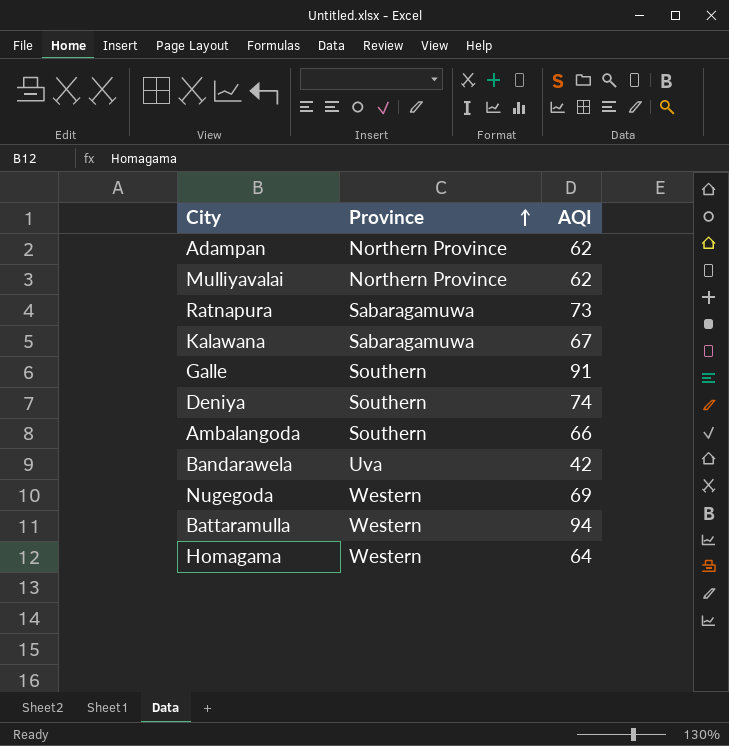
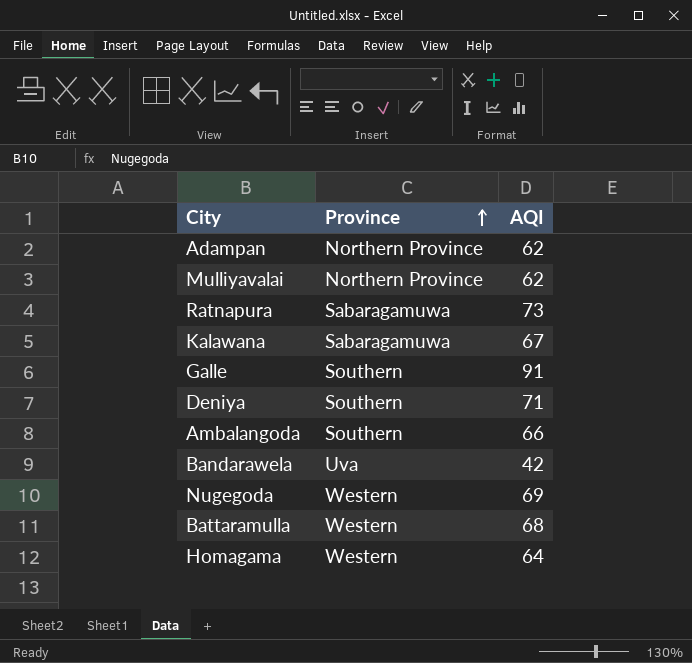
Deniya | AQI: 74 -> 71
Battaramulla | AQI: 94 -> 68

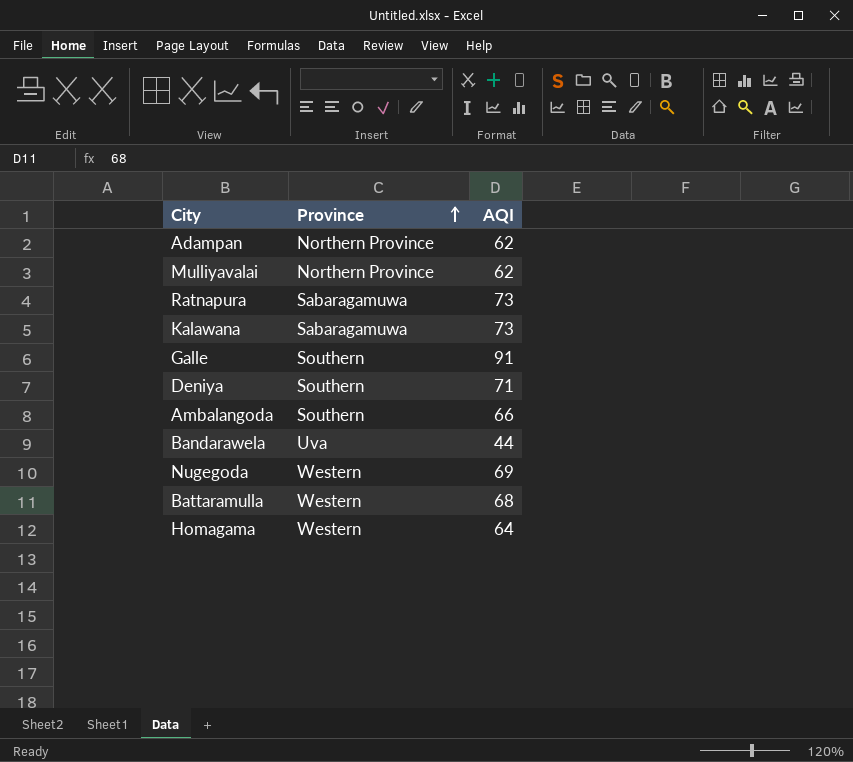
Kalawana | AQI: 67 -> 73
Bandarawela | AQI: 42 -> 44

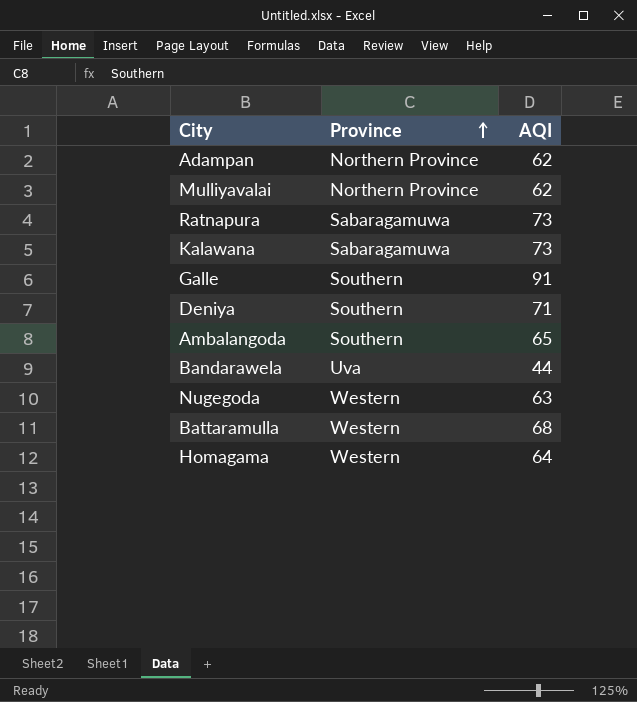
Ambalangoda | AQI: 66 -> 65
Nugegoda | AQI: 69 -> 63

